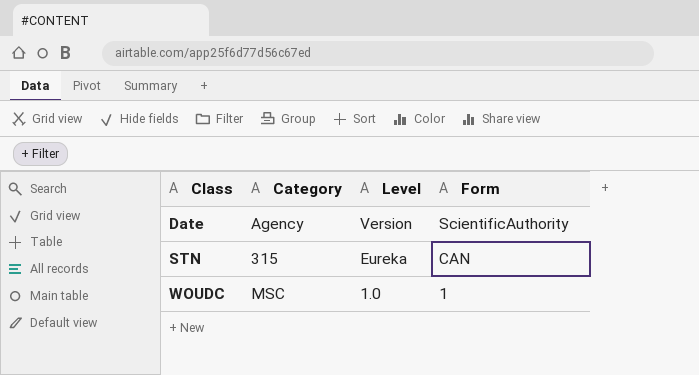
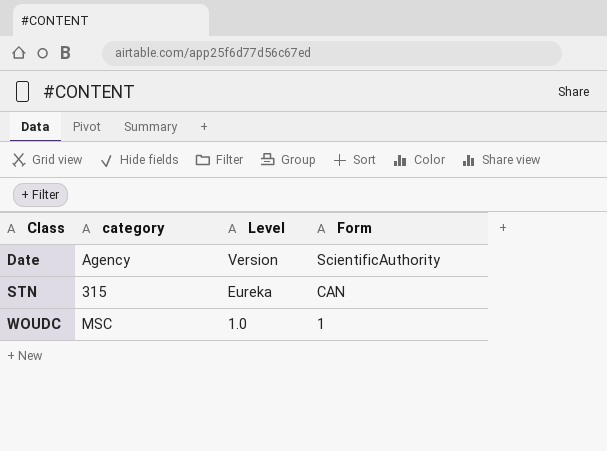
column name: Category -> category

